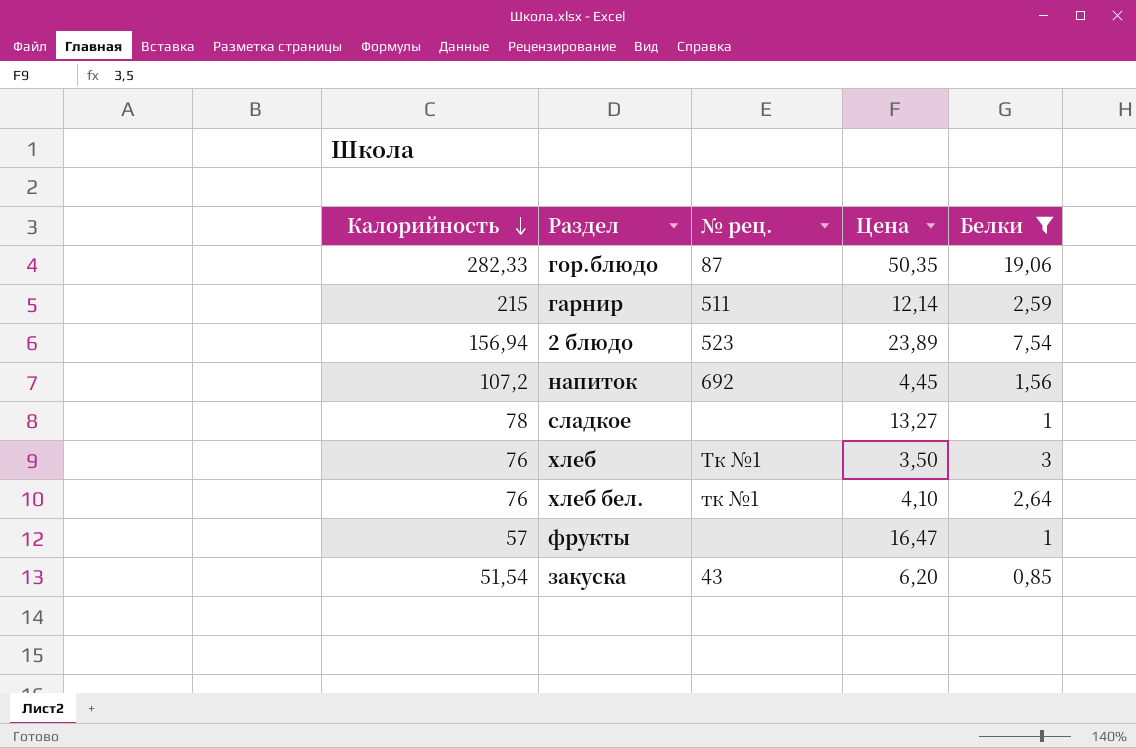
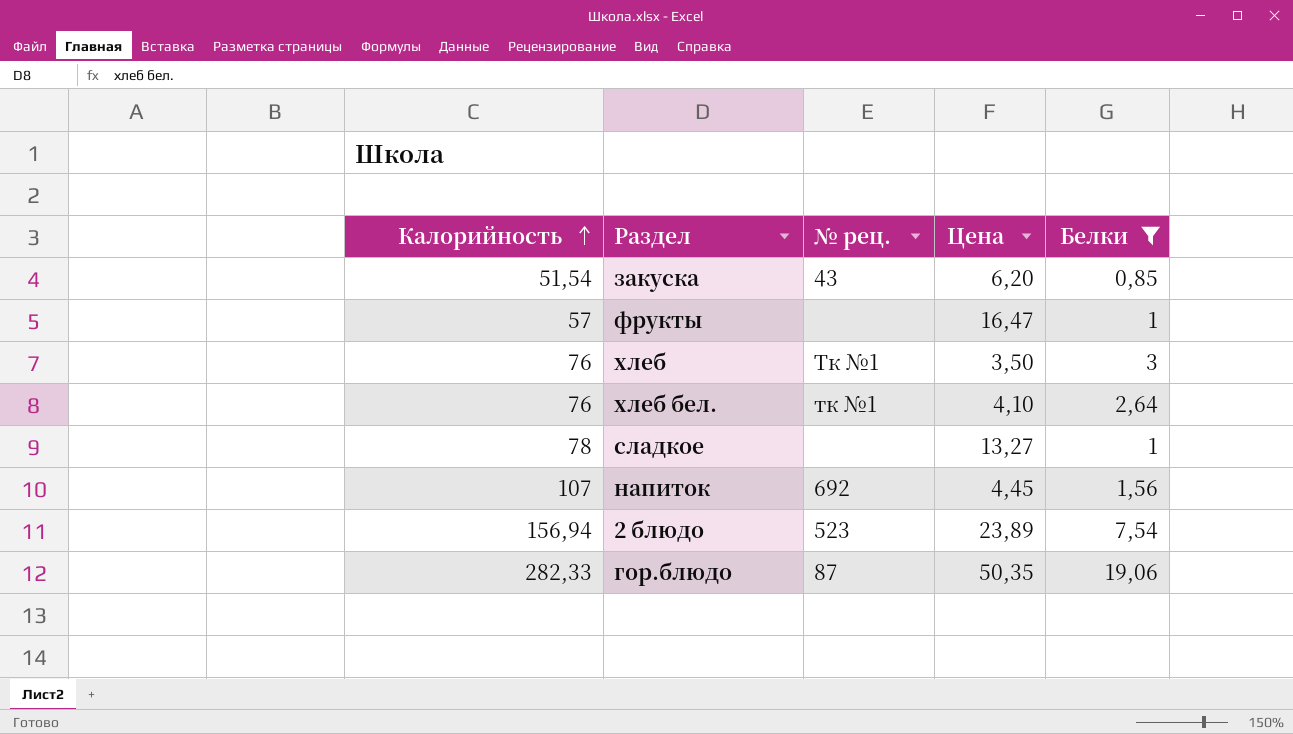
row order: Калорийность descending -> Калорийность ascending
row гарнир: 215 | 511 | 12,14 | 2,59 -> none
напиток | Калорийность: 107,2 -> 107

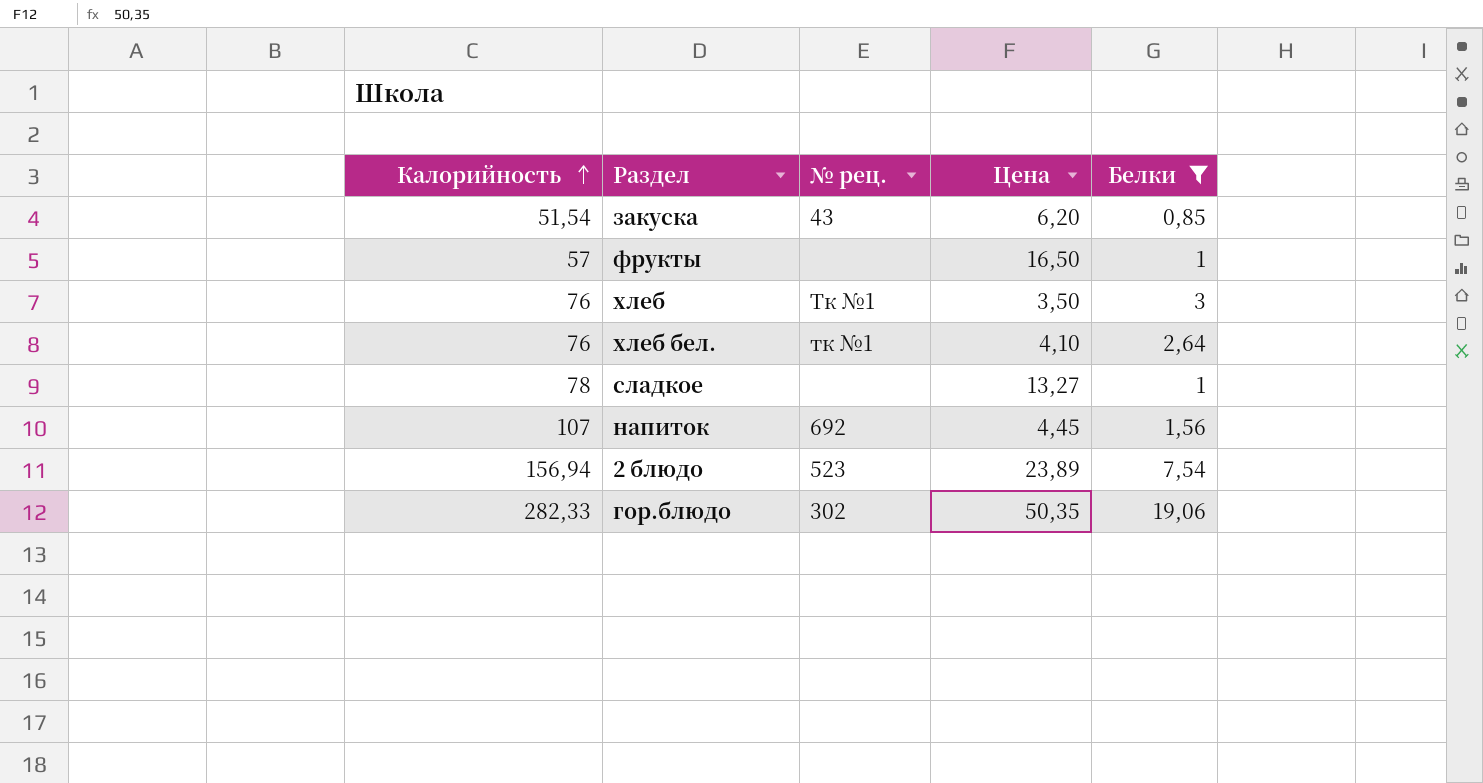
фрукты | Цена: 16,47 -> 16,50
гор.блюдо | № рец.: 87 -> 302

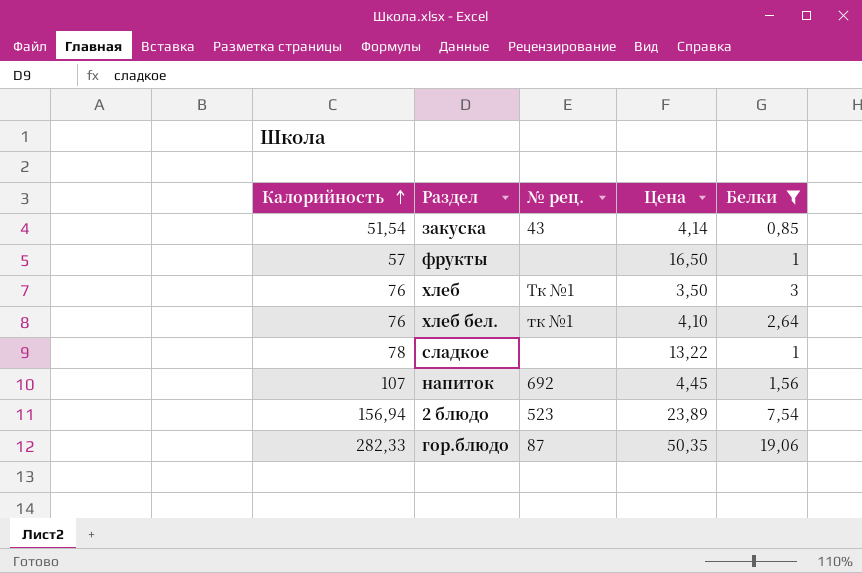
закуска | Цена: 6,20 -> 4,14
сладкое | Цена: 13,27 -> 13,22
гор.блюдо | № рец.: 302 -> 87

